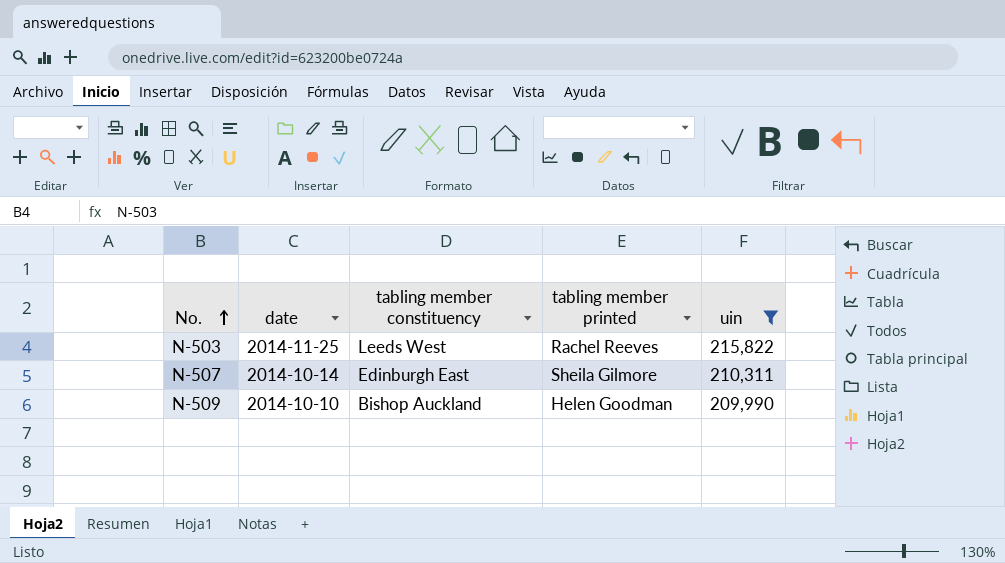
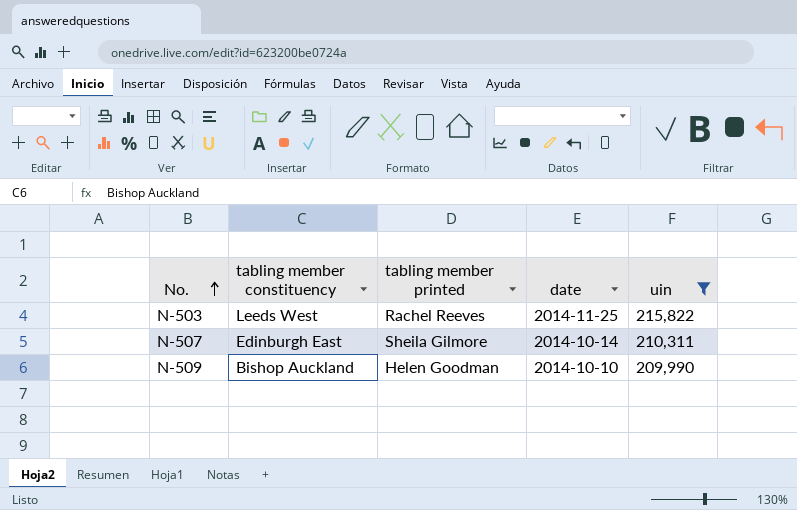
column date | position: 2 -> 4

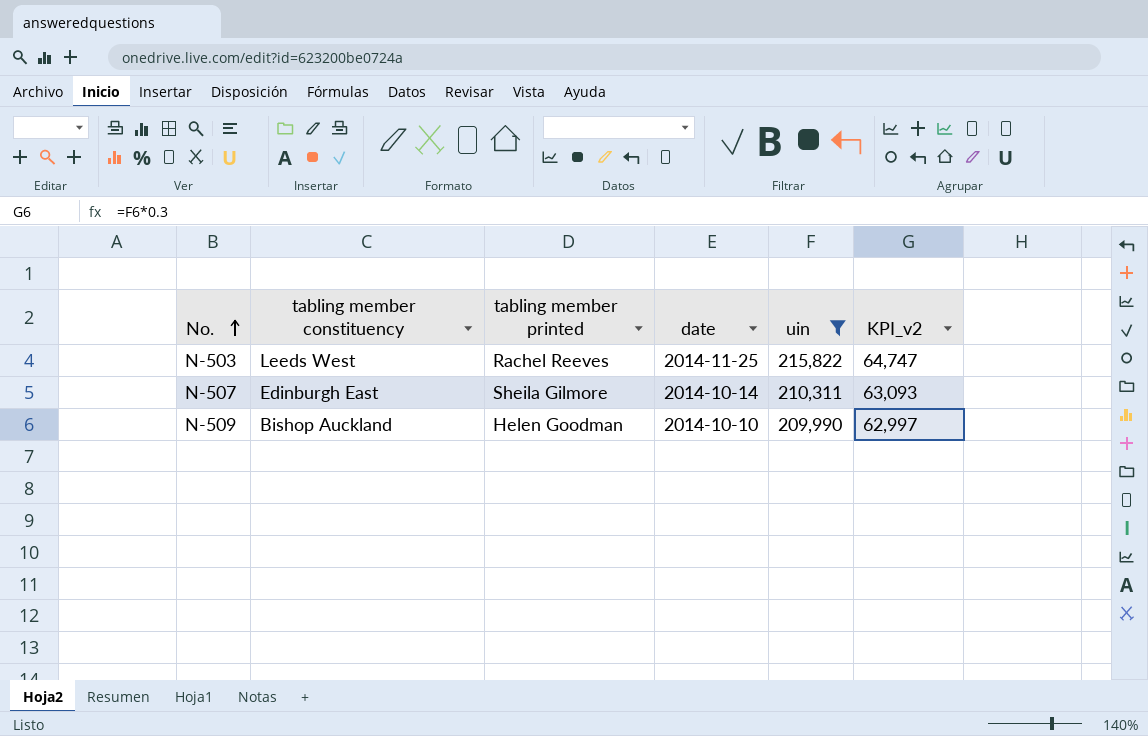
column KPI_v2 | formula: none -> [uin] * 0.3

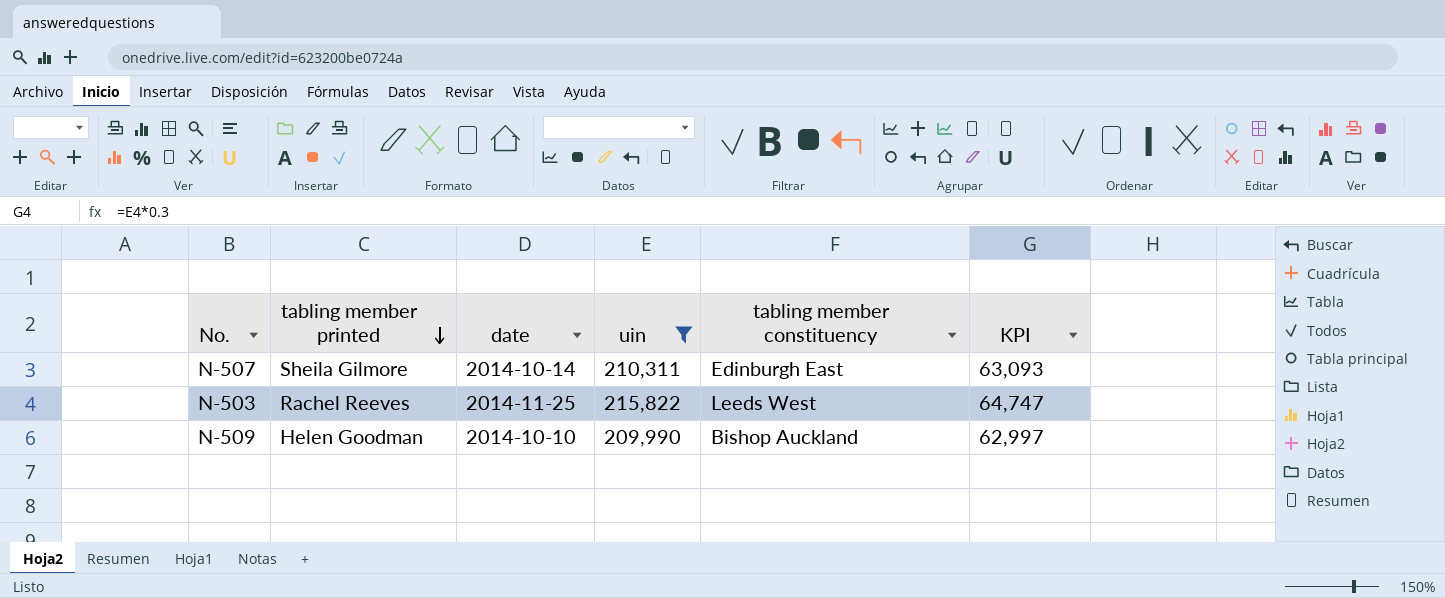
row order: No. ascending -> tabling member printed descending
column tabling member constituency | position: 2 -> 5
column name: KPI_v2 -> KPI

